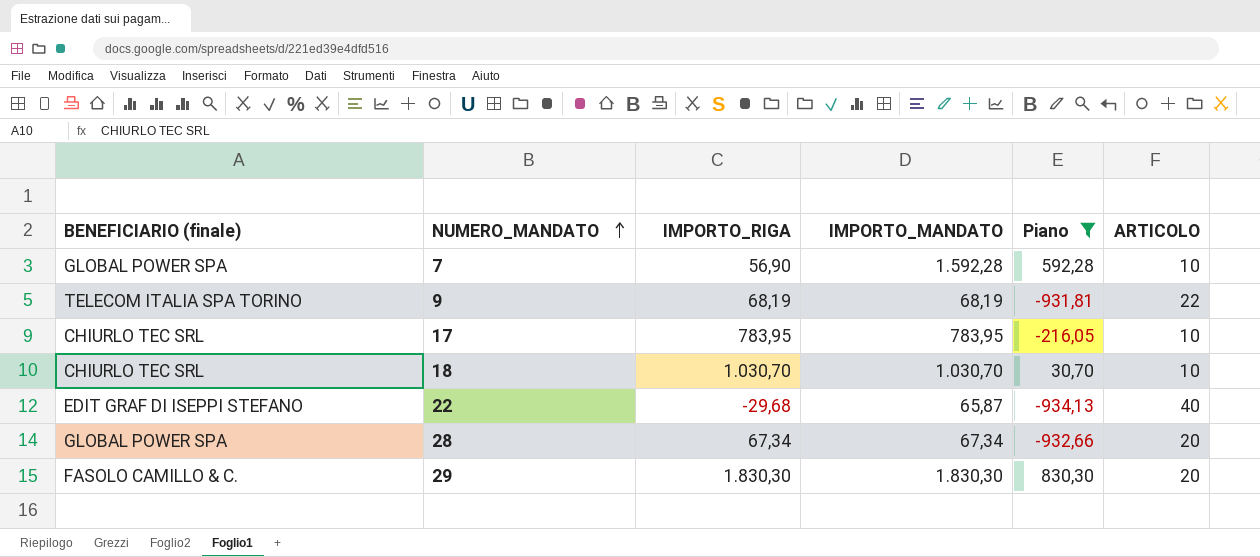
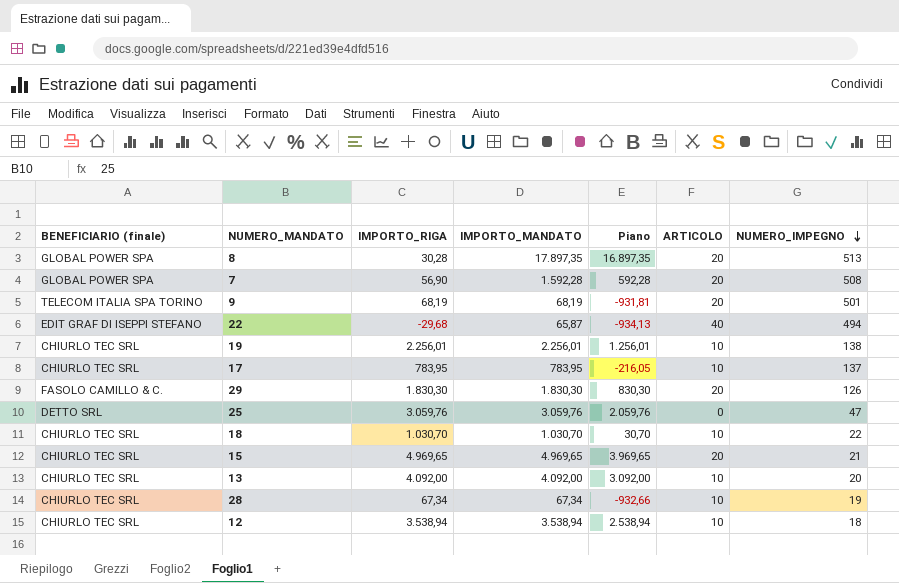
filter: Piano <= 830,30 -> none
row order: NUMERO_MANDATO ascending -> NUMERO_IMPEGNO descending
column NUMERO_IMPEGNO | position: none -> 7
7 | ARTICOLO: 10 -> 20
9 | ARTICOLO: 22 -> 20
28 | BENEFICIARIO (finale): GLOBAL POWER SPA -> CHIURLO TEC SRL
28 | ARTICOLO: 20 -> 10

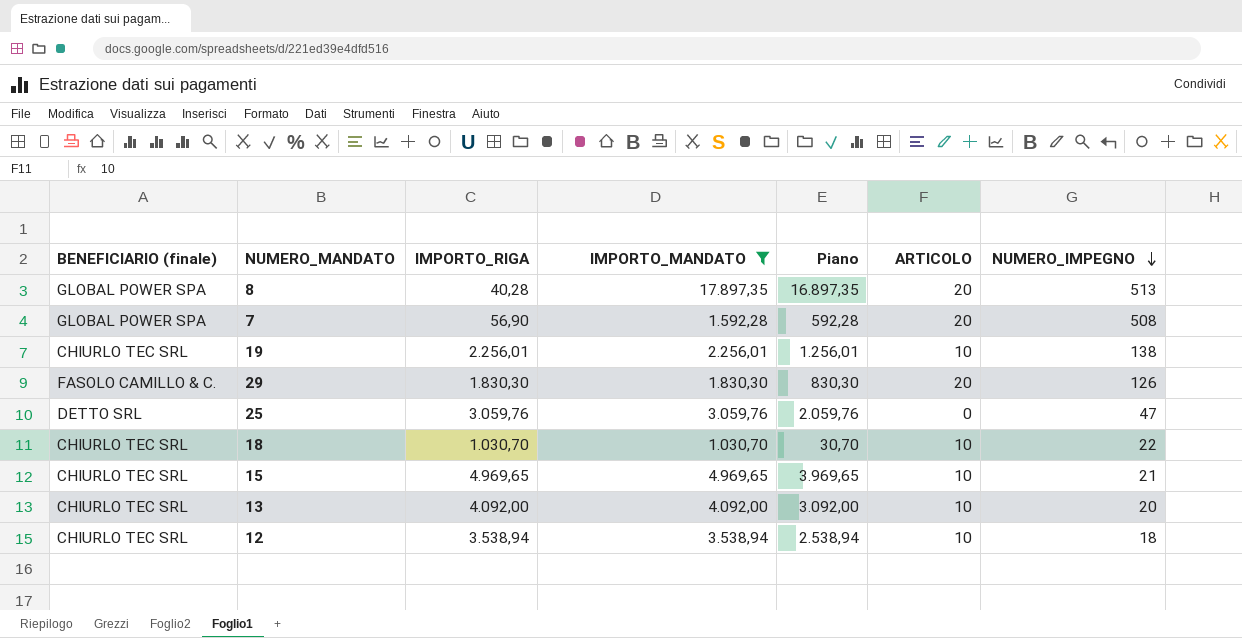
filter: none -> IMPORTO_MANDATO >= 1.030,70
8 | IMPORTO_RIGA: 30,28 -> 40,28
15 | ARTICOLO: 20 -> 10

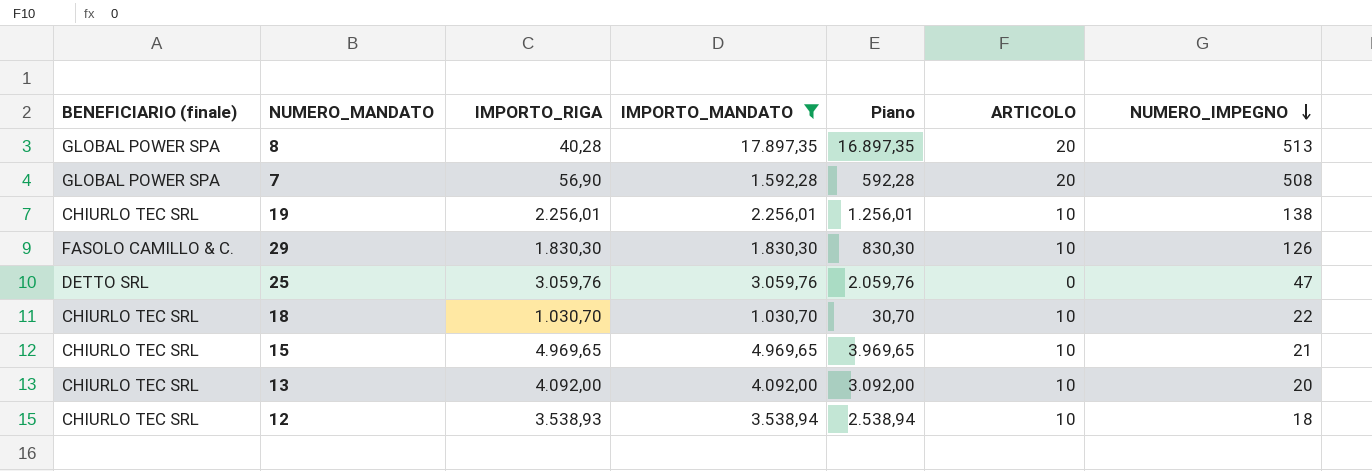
29 | ARTICOLO: 20 -> 10
12 | IMPORTO_RIGA: 3.538,94 -> 3.538,93

